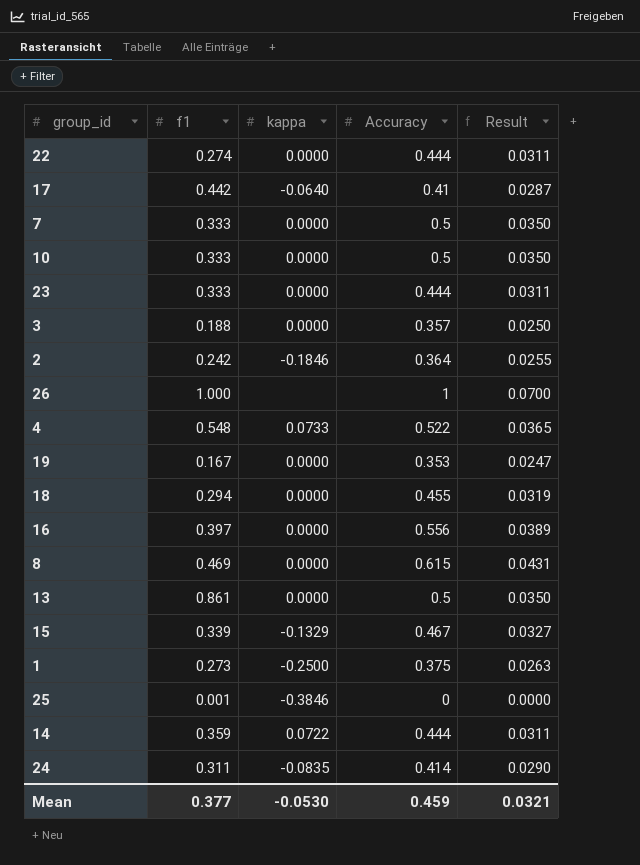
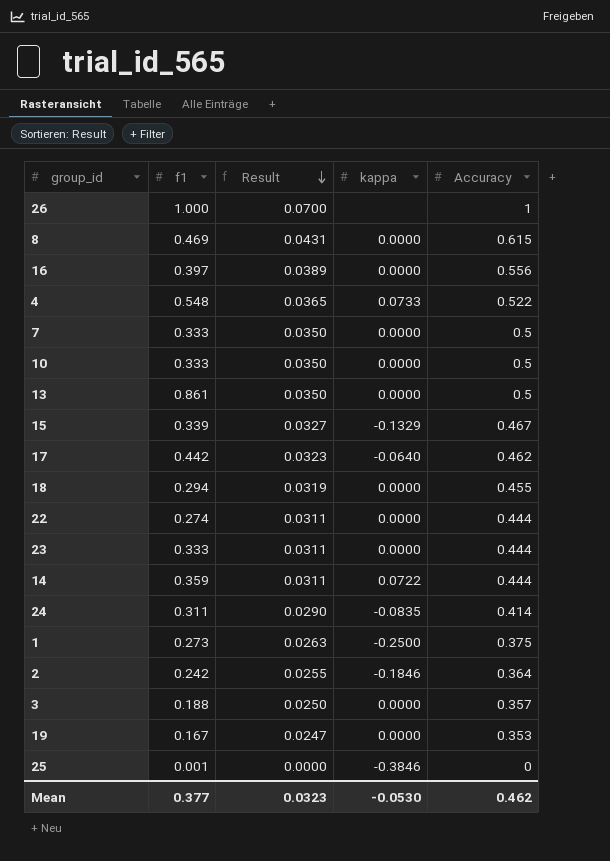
row order: none -> Result descending
column Result | position: 5 -> 3
17 | Result: 0.0287 -> 0.0323
17 | Accuracy: 0.41 -> 0.462
Mean | Result: 0.0321 -> 0.0323
Mean | Accuracy: 0.459 -> 0.462

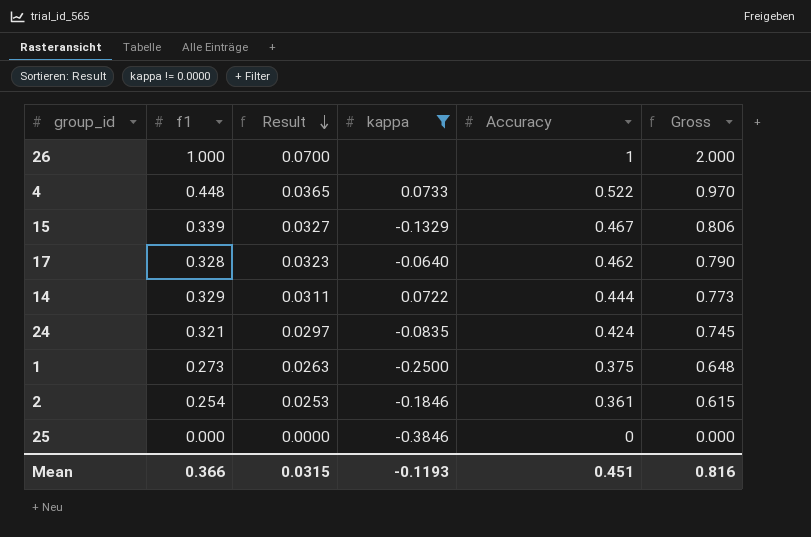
filter: none -> kappa != 0.0000
column Gross | formula: none -> [f1] + [Accuracy]
4 | f1: 0.548 -> 0.448
17 | f1: 0.442 -> 0.328
14 | f1: 0.359 -> 0.329
24 | f1: 0.311 -> 0.321
24 | Result: 0.0290 -> 0.0297
24 | Accuracy: 0.414 -> 0.424
2 | f1: 0.242 -> 0.254
2 | Result: 0.0255 -> 0.0253
2 | Accuracy: 0.364 -> 0.361
25 | f1: 0.001 -> 0.000
Mean | f1: 0.377 -> 0.366
Mean | Result: 0.0323 -> 0.0315
Mean | kappa: -0.0530 -> -0.1193
Mean | Accuracy: 0.462 -> 0.451

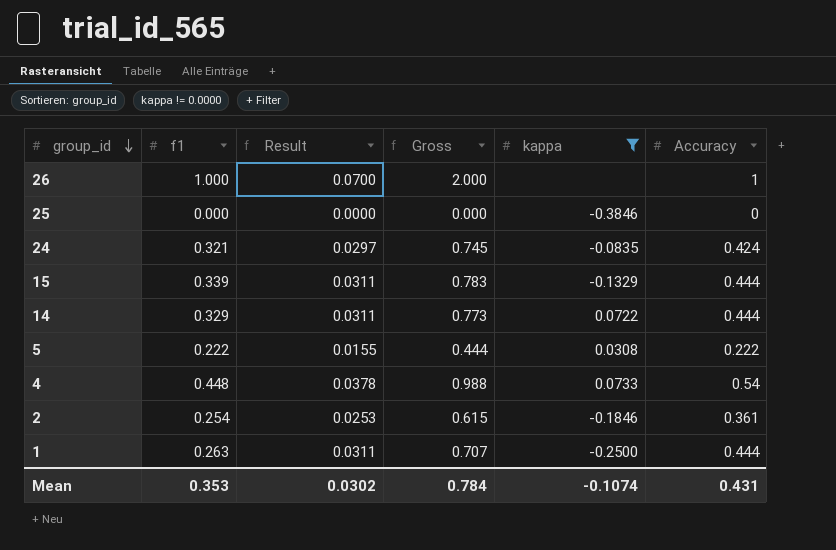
row order: Result descending -> group_id descending
column Gross | position: 6 -> 4
row 17: 0.328 | 0.0323 | -0.0640 | 0.462 | 0.790 -> none
15 | Result: 0.0327 -> 0.0311
15 | Gross: 0.806 -> 0.783
15 | Accuracy: 0.467 -> 0.444
row 5: none -> 0.222 | 0.0155 | 0.444 | 0.0308 | 0.222
4 | Result: 0.0365 -> 0.0378
4 | Gross: 0.970 -> 0.988
4 | Accuracy: 0.522 -> 0.54
1 | f1: 0.273 -> 0.263
1 | Result: 0.0263 -> 0.0311
1 | Gross: 0.648 -> 0.707
1 | Accuracy: 0.375 -> 0.444
Mean | f1: 0.366 -> 0.353
Mean | Result: 0.0315 -> 0.0302
Mean | Gross: 0.816 -> 0.784
Mean | kappa: -0.1193 -> -0.1074
Mean | Accuracy: 0.451 -> 0.431

